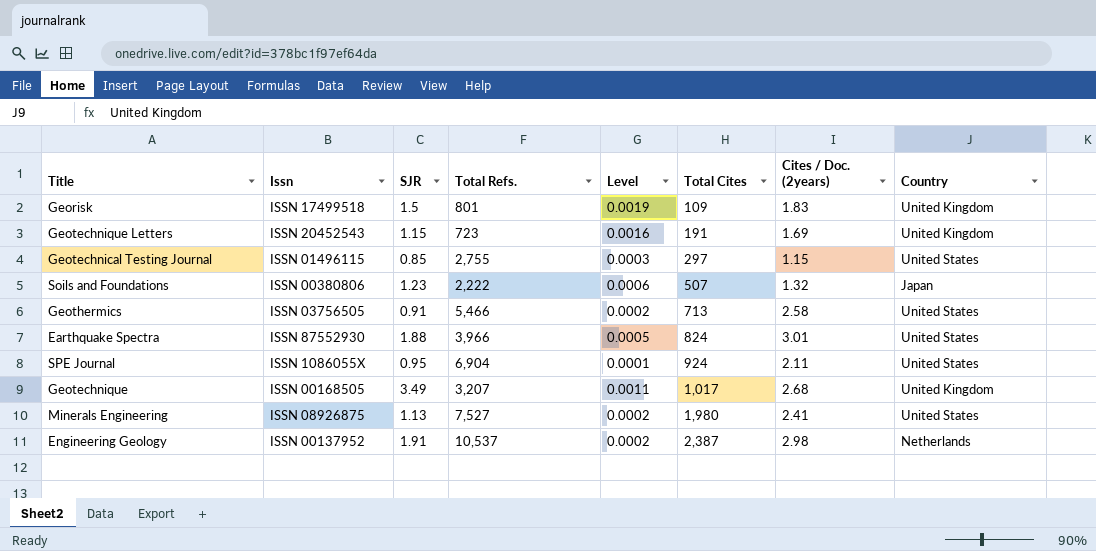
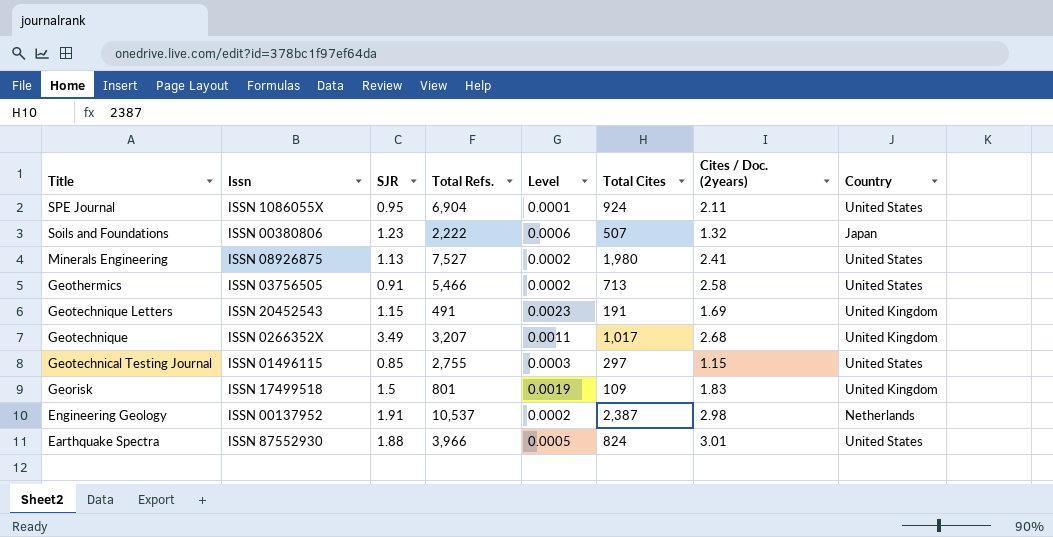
row order: Total Cites ascending -> Title descending
Geotechnique Letters | Total Refs.: 723 -> 491
Geotechnique Letters | Level: 0.0016 -> 0.0023
Geotechnique | Issn: ISSN 00168505 -> ISSN 0266352X

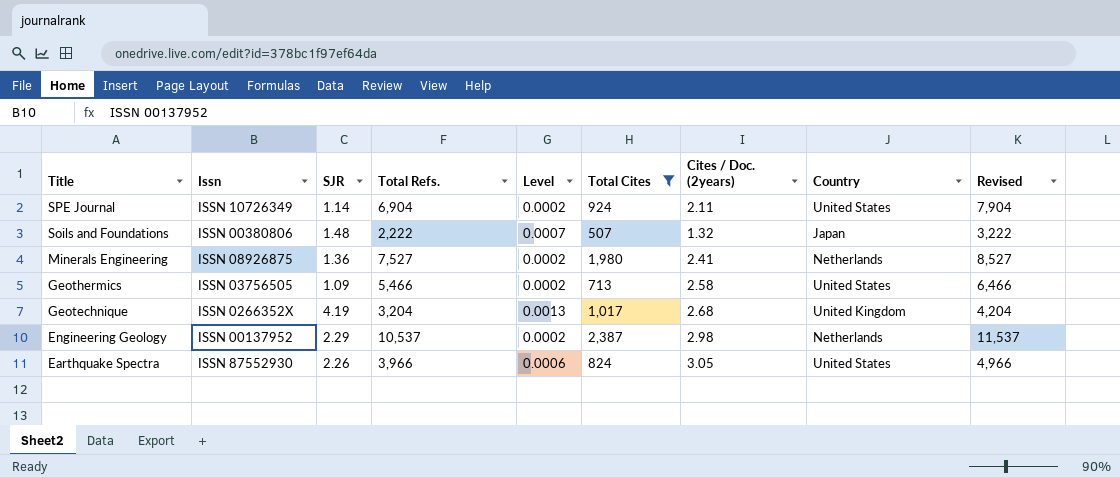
filter: none -> Total Cites >= 507
column Revised | formula: none -> [Total Refs.] + 1000
SPE Journal | Issn: ISSN 1086055X -> ISSN 10726349
SPE Journal | SJR: 0.95 -> 1.14
SPE Journal | Level: 0.0001 -> 0.0002
Soils and Foundations | SJR: 1.23 -> 1.48
Soils and Foundations | Level: 0.0006 -> 0.0007
Minerals Engineering | SJR: 1.13 -> 1.36
Minerals Engineering | Country: United States -> Netherlands
Geothermics | SJR: 0.91 -> 1.09
Geotechnique | SJR: 3.49 -> 4.19
Geotechnique | Total Refs.: 3,207 -> 3,204
Geotechnique | Level: 0.0011 -> 0.0013
Engineering Geology | SJR: 1.91 -> 2.29
Earthquake Spectra | SJR: 1.88 -> 2.26
Earthquake Spectra | Level: 0.0005 -> 0.0006
Earthquake Spectra | Cites / Doc. (2years): 3.01 -> 3.05

